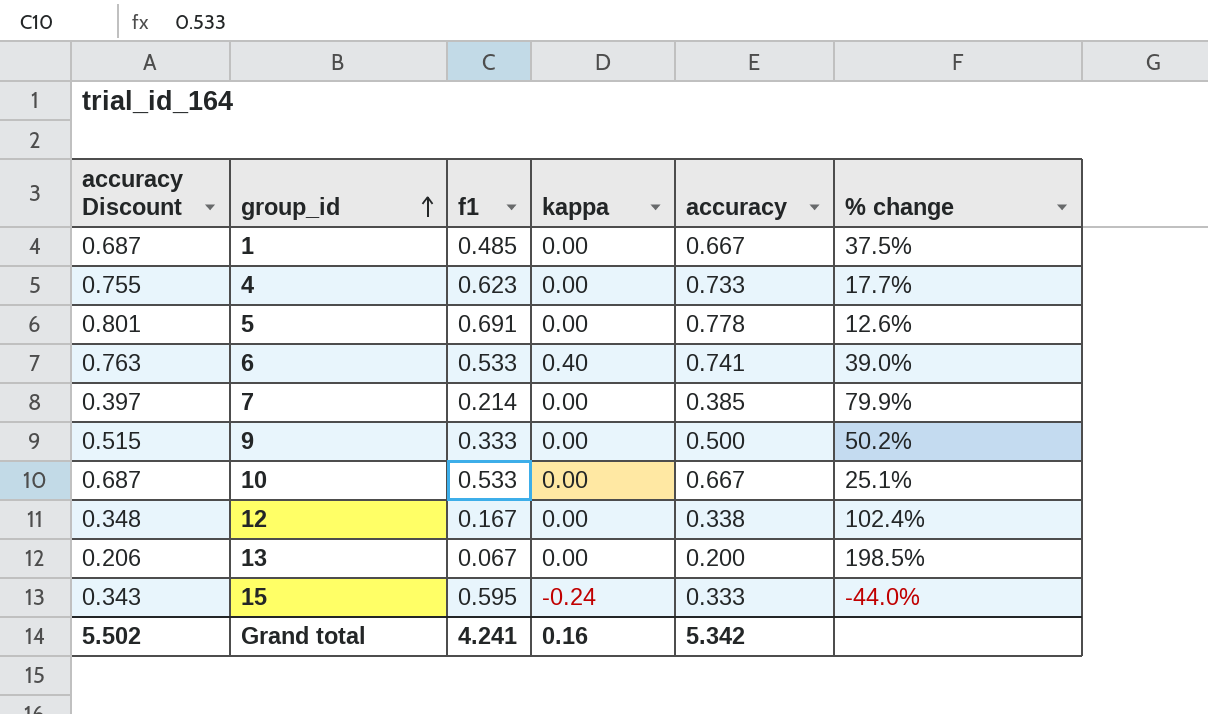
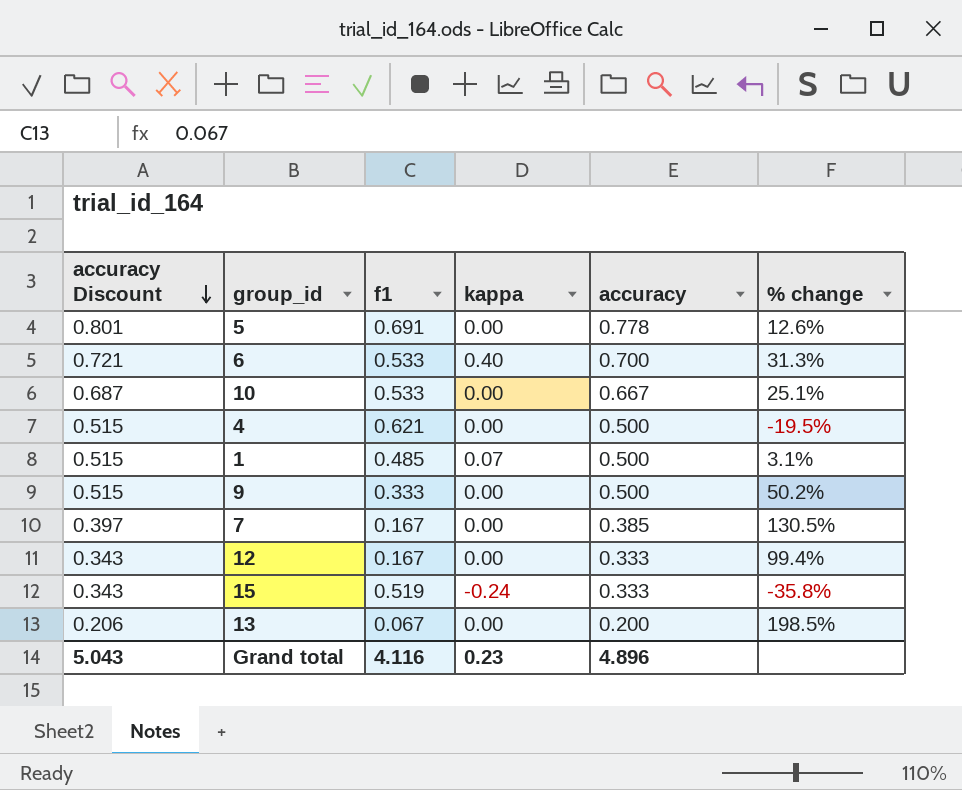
row order: group_id ascending -> accuracy Discount descending
6 | accuracy Discount: 0.763 -> 0.721
6 | accuracy: 0.741 -> 0.700
6 | % change: 39.0% -> 31.3%
4 | accuracy Discount: 0.755 -> 0.515
4 | f1: 0.623 -> 0.621
4 | accuracy: 0.733 -> 0.500
4 | % change: 17.7% -> -19.5%
1 | accuracy Discount: 0.687 -> 0.515
1 | kappa: 0.00 -> 0.07
1 | accuracy: 0.667 -> 0.500
1 | % change: 37.5% -> 3.1%
7 | f1: 0.214 -> 0.167
7 | % change: 79.9% -> 130.5%
12 | accuracy Discount: 0.348 -> 0.343
12 | accuracy: 0.338 -> 0.333
12 | % change: 102.4% -> 99.4%
15 | f1: 0.595 -> 0.519
15 | % change: -44.0% -> -35.8%
Grand total | accuracy Discount: 5.502 -> 5.043
Grand total | f1: 4.241 -> 4.116
Grand total | kappa: 0.16 -> 0.23
Grand total | accuracy: 5.342 -> 4.896

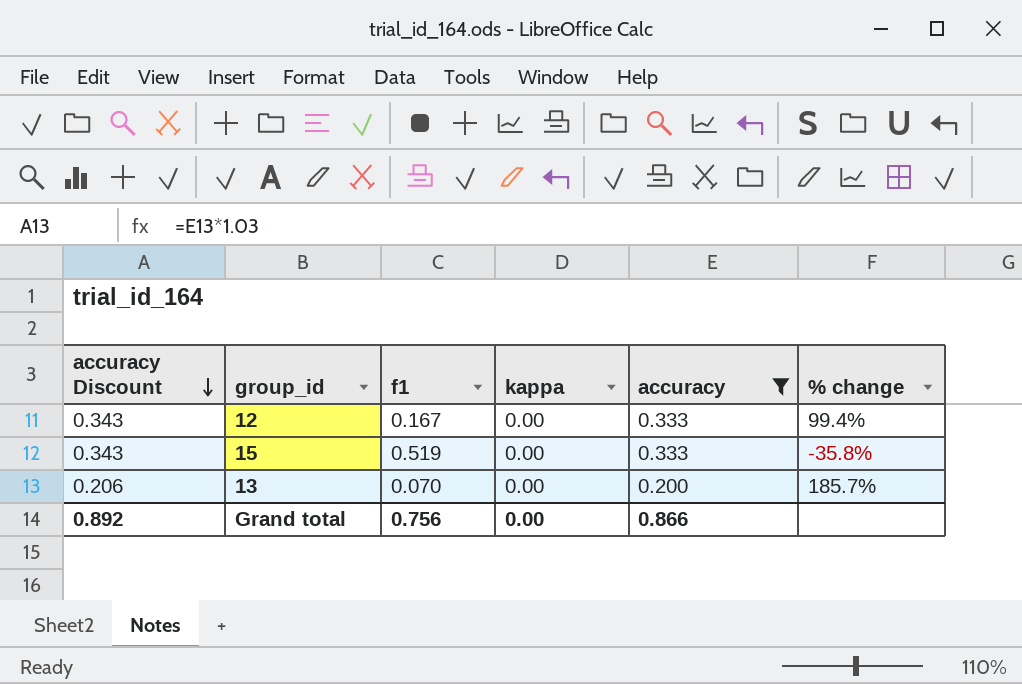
filter: none -> accuracy <= 0.333
15 | kappa: -0.24 -> 0.00
13 | f1: 0.067 -> 0.070
13 | % change: 198.5% -> 185.7%
Grand total | accuracy Discount: 5.043 -> 0.892
Grand total | f1: 4.116 -> 0.756
Grand total | kappa: 0.23 -> 0.00
Grand total | accuracy: 4.896 -> 0.866

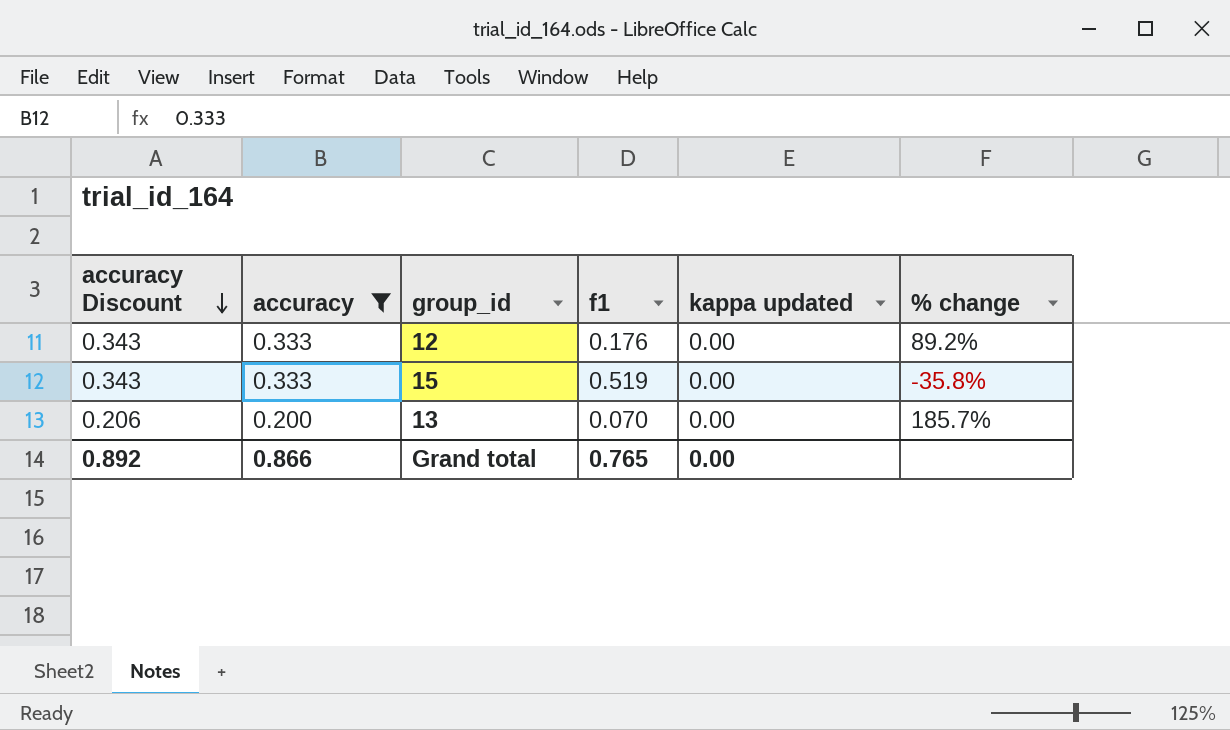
column accuracy | position: 5 -> 2
column name: kappa -> kappa updated
12 | f1: 0.167 -> 0.176
12 | % change: 99.4% -> 89.2%
Grand total | f1: 0.756 -> 0.765

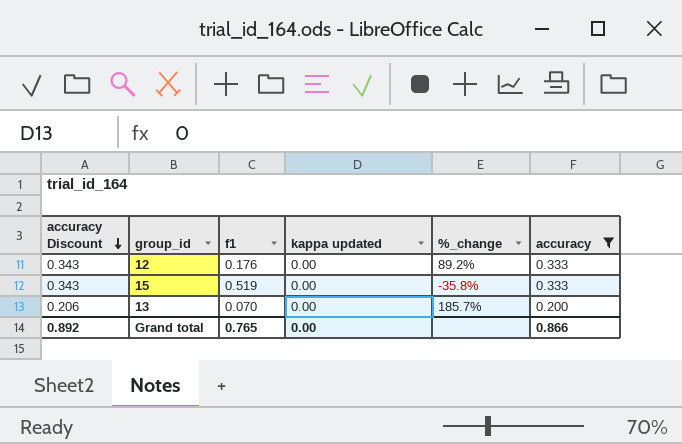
column name: % change -> %_change
column accuracy | position: 2 -> 6

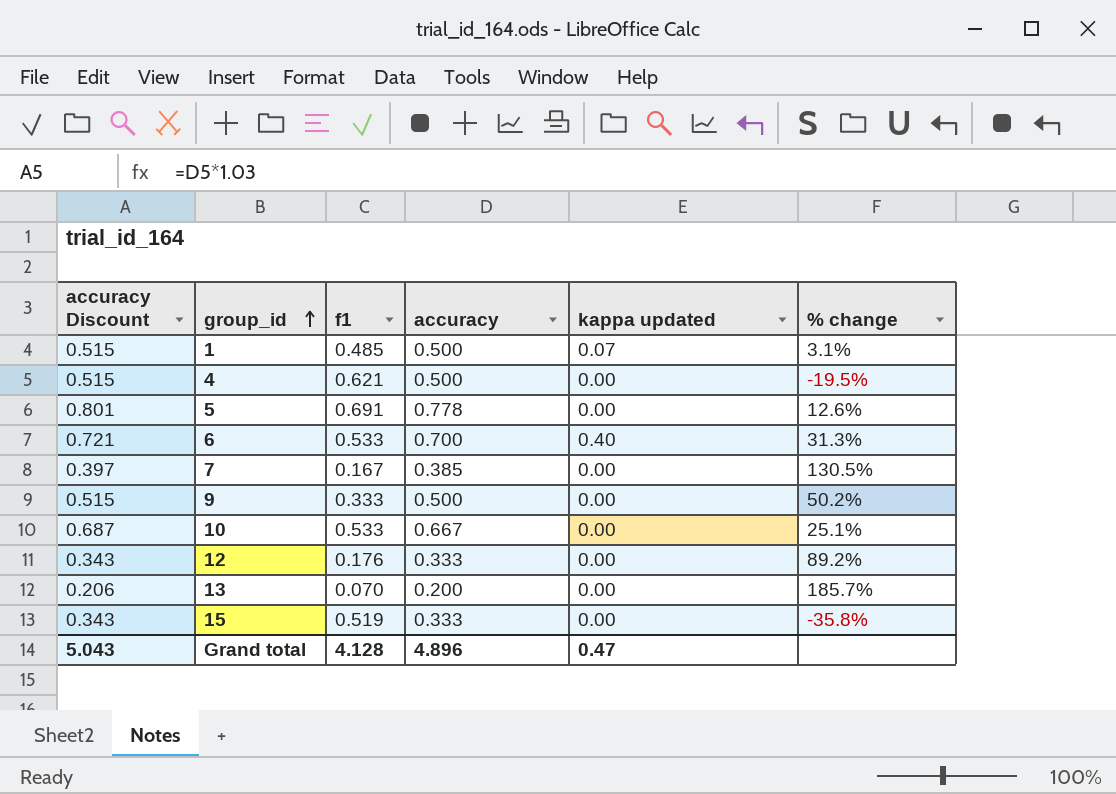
filter: accuracy <= 0.333 -> none
row order: accuracy Discount descending -> group_id ascending
column accuracy | position: 6 -> 4
column name: %_change -> % change
Grand total | accuracy Discount: 0.892 -> 5.043
Grand total | f1: 0.765 -> 4.128
Grand total | accuracy: 0.866 -> 4.896
Grand total | kappa updated: 0.00 -> 0.47

